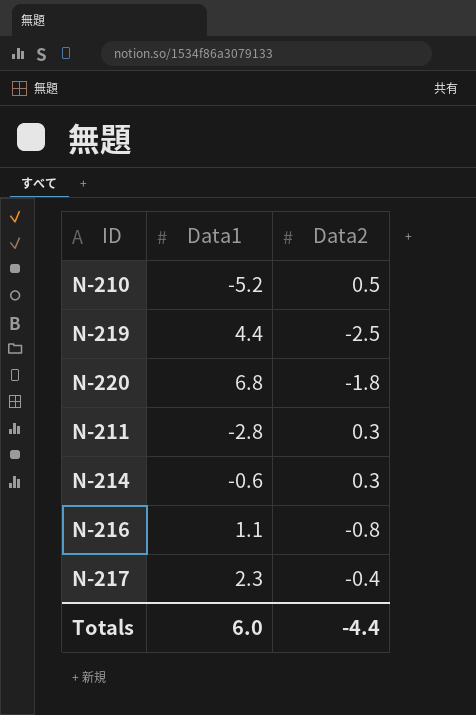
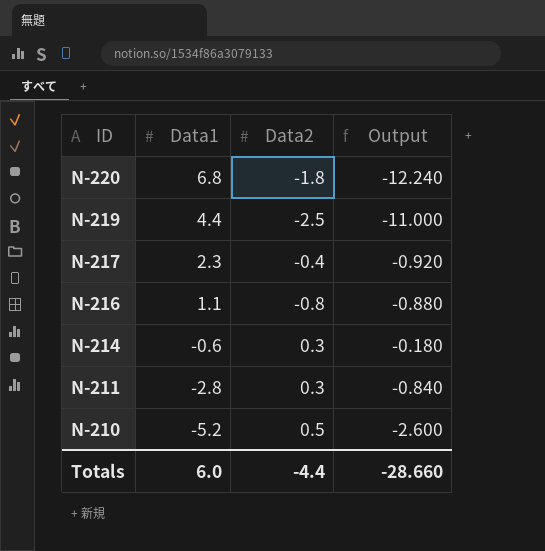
row order: none -> ID descending
column Output | formula: none -> [Data1] * [Data2]

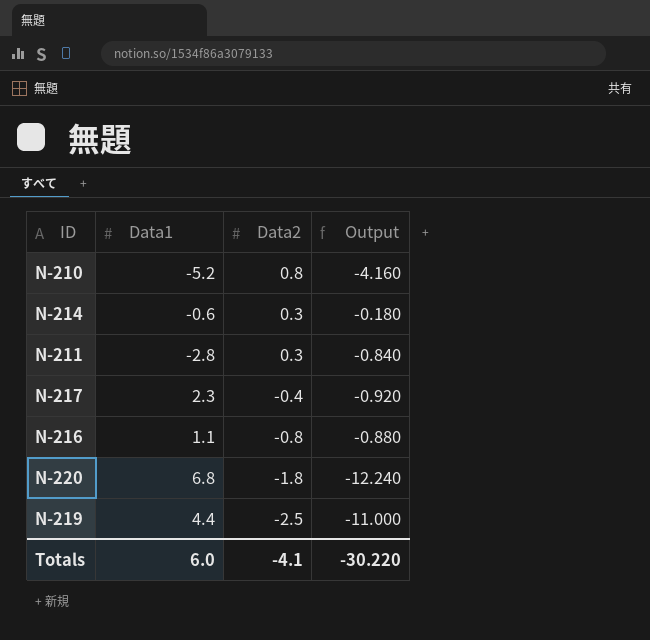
row order: ID descending -> Data2 descending
N-210 | Data2: 0.5 -> 0.8
N-210 | Output: -2.600 -> -4.160
Totals | Data2: -4.4 -> -4.1
Totals | Output: -28.660 -> -30.220

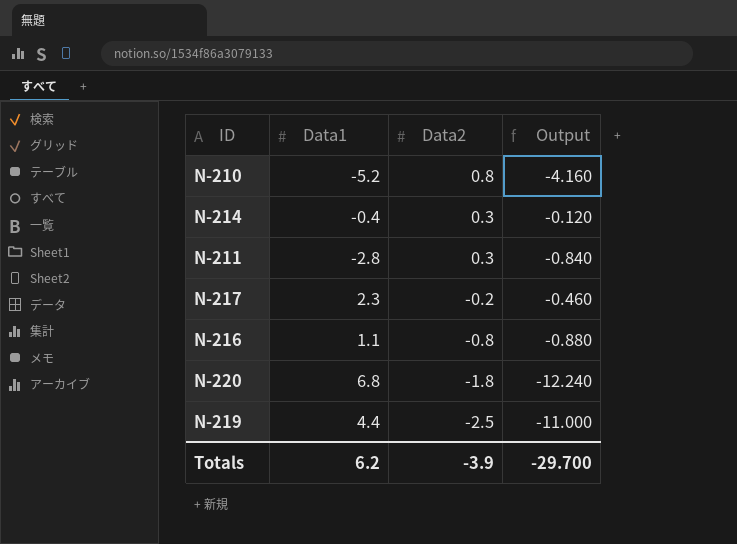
N-214 | Data1: -0.6 -> -0.4
N-214 | Output: -0.180 -> -0.120
N-217 | Data2: -0.4 -> -0.2
N-217 | Output: -0.920 -> -0.460
Totals | Data1: 6.0 -> 6.2
Totals | Data2: -4.1 -> -3.9
Totals | Output: -30.220 -> -29.700

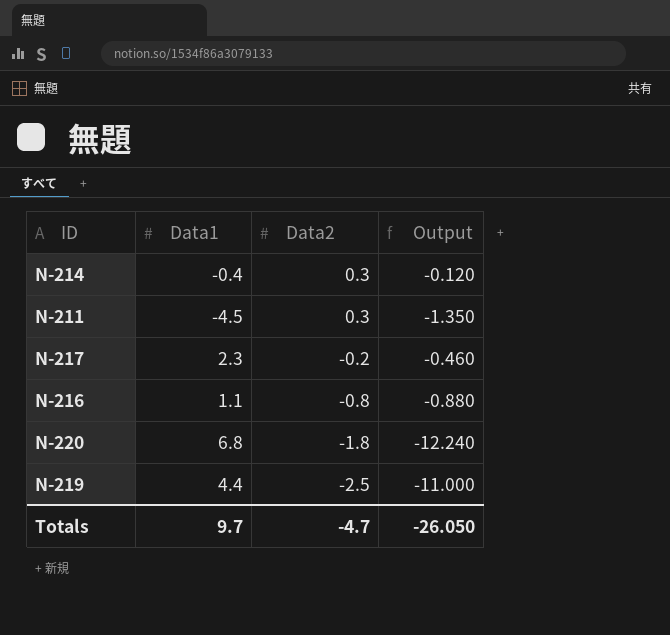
row N-210: -5.2 | 0.8 | -4.160 -> none
N-211 | Data1: -2.8 -> -4.5
N-211 | Output: -0.840 -> -1.350
Totals | Data1: 6.2 -> 9.7
Totals | Data2: -3.9 -> -4.7
Totals | Output: -29.700 -> -26.050

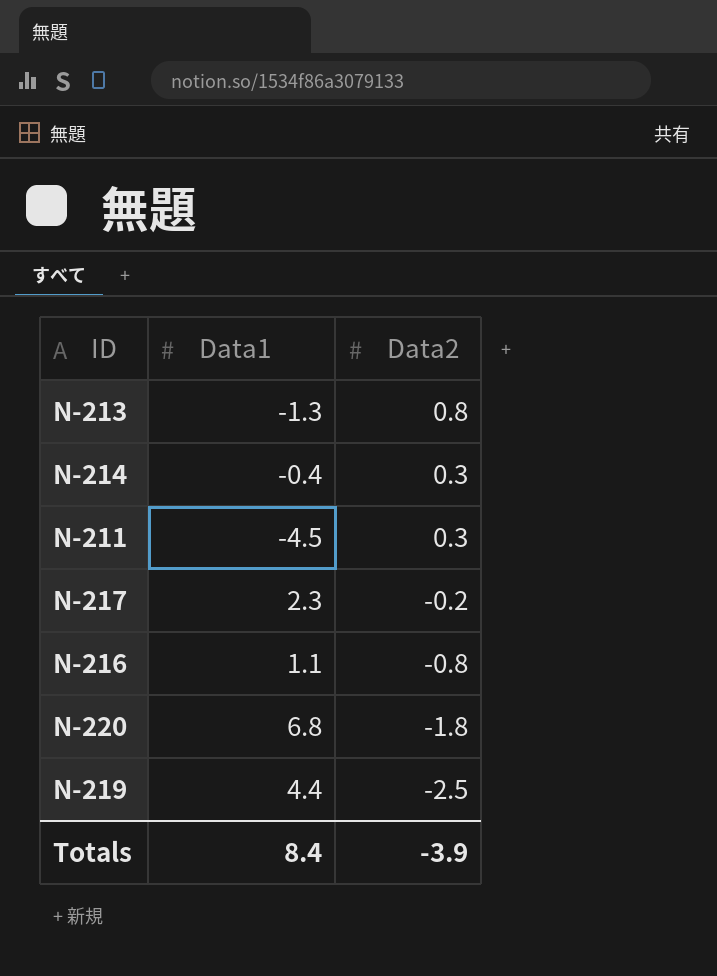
column Output | formula: [Data1] * [Data2] -> none
row N-213: none -> -1.3 | 0.8
Totals | Data1: 9.7 -> 8.4
Totals | Data2: -4.7 -> -3.9

